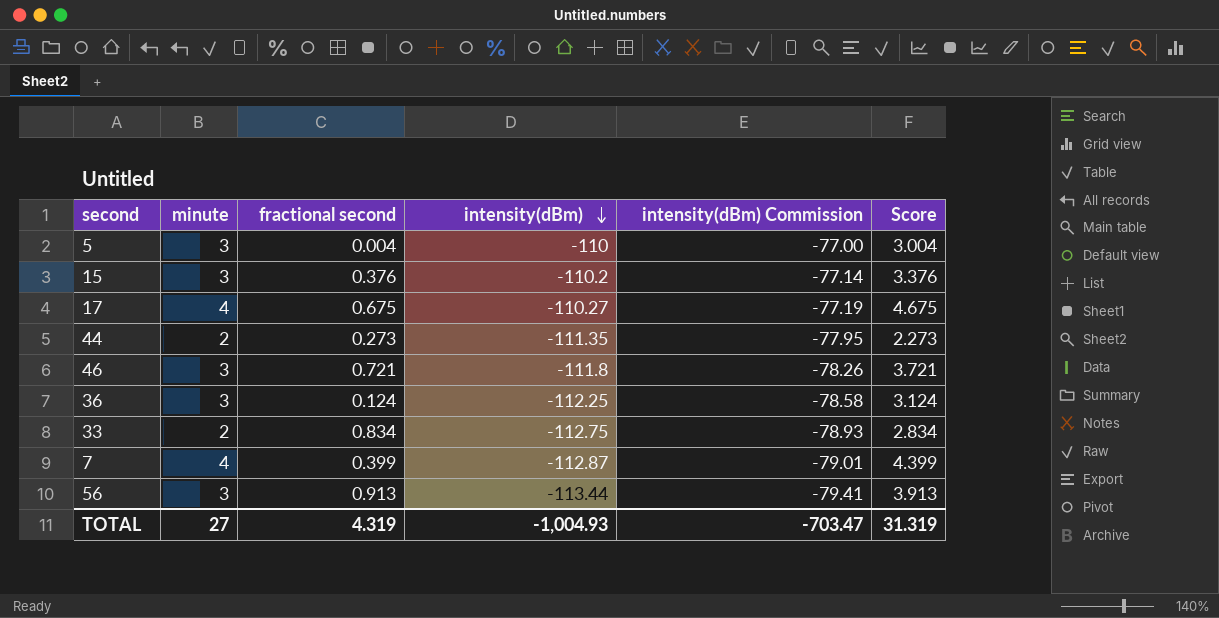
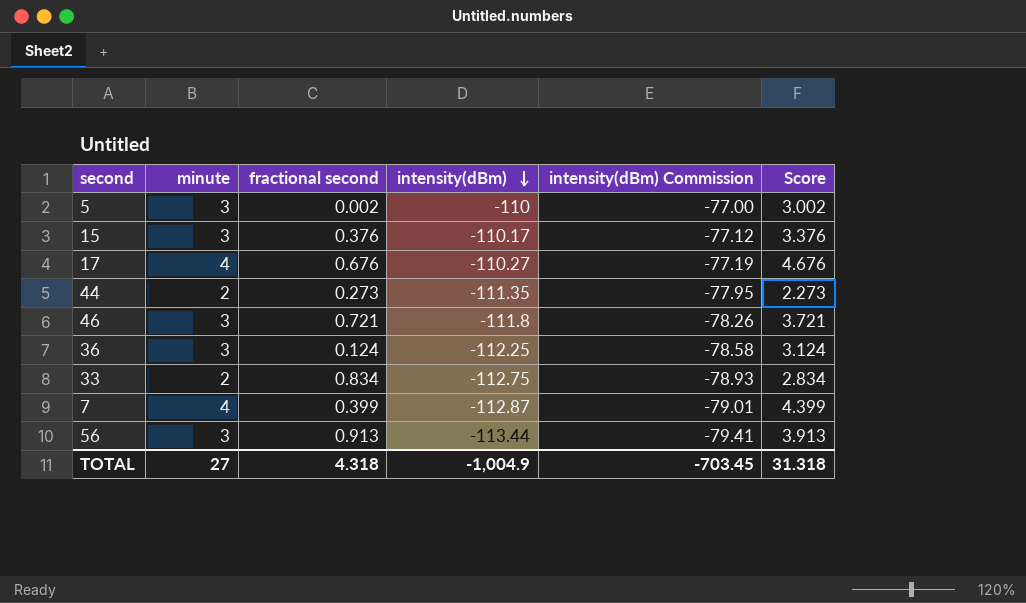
5 | fractional second: 0.004 -> 0.002
5 | Score: 3.004 -> 3.002
15 | intensity(dBm): -110.2 -> -110.17
15 | intensity(dBm) Commission: -77.14 -> -77.12
17 | fractional second: 0.675 -> 0.676
17 | Score: 4.675 -> 4.676
TOTAL | fractional second: 4.319 -> 4.318
TOTAL | intensity(dBm): -1,004.93 -> -1,004.9
TOTAL | intensity(dBm) Commission: -703.47 -> -703.45
TOTAL | Score: 31.319 -> 31.318

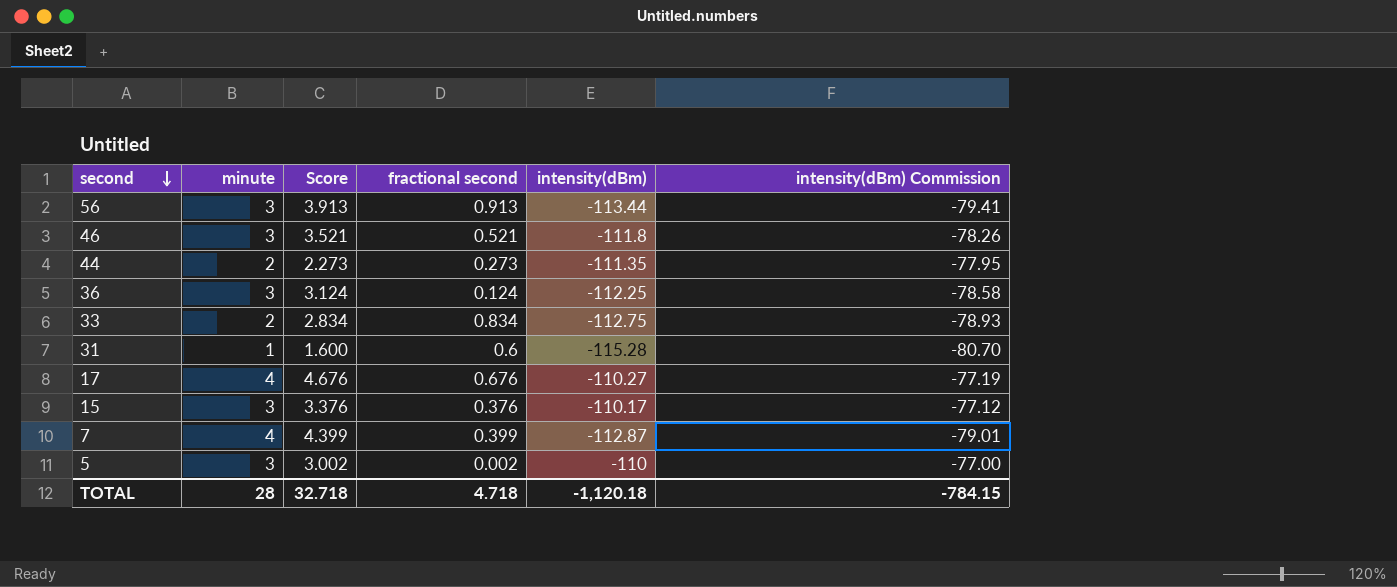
row order: intensity(dBm) descending -> second descending
column Score | position: 6 -> 3
46 | Score: 3.721 -> 3.521
46 | fractional second: 0.721 -> 0.521
row 31: none -> 1 | 1.600 | 0.6 | -115.28 | -80.70
TOTAL | minute: 27 -> 28
TOTAL | Score: 31.318 -> 32.718
TOTAL | fractional second: 4.318 -> 4.718
TOTAL | intensity(dBm): -1,004.9 -> -1,120.18
TOTAL | intensity(dBm) Commission: -703.45 -> -784.15

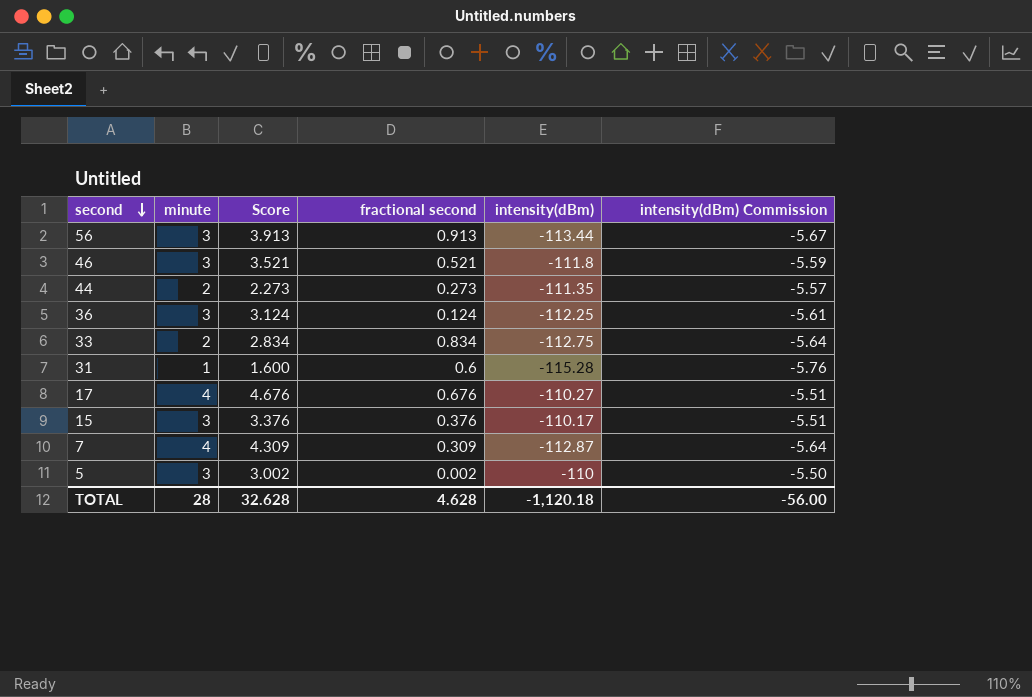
column intensity(dBm) Commission | formula: [intensity(dBm)] * 0.7 -> [intensity(dBm)] * 0.05
7 | Score: 4.399 -> 4.309
7 | fractional second: 0.399 -> 0.309
TOTAL | Score: 32.718 -> 32.628
TOTAL | fractional second: 4.718 -> 4.628
TOTAL | intensity(dBm) Commission: -784.15 -> -56.00

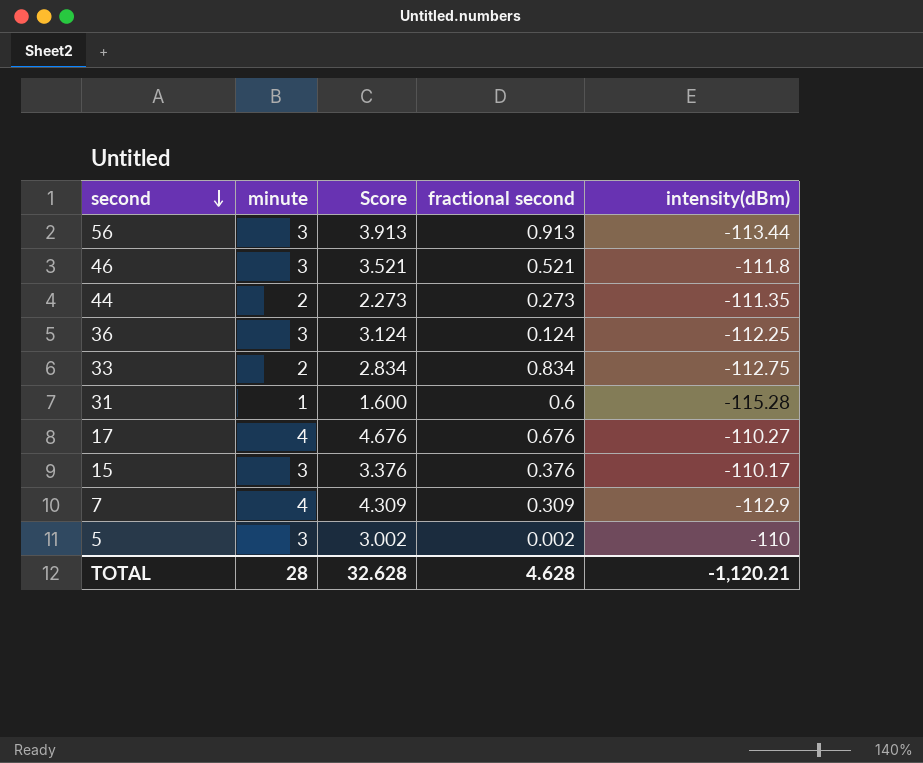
column intensity(dBm) Commission | formula: [intensity(dBm)] * 0.05 -> none
7 | intensity(dBm): -112.87 -> -112.9
TOTAL | intensity(dBm): -1,120.18 -> -1,120.21

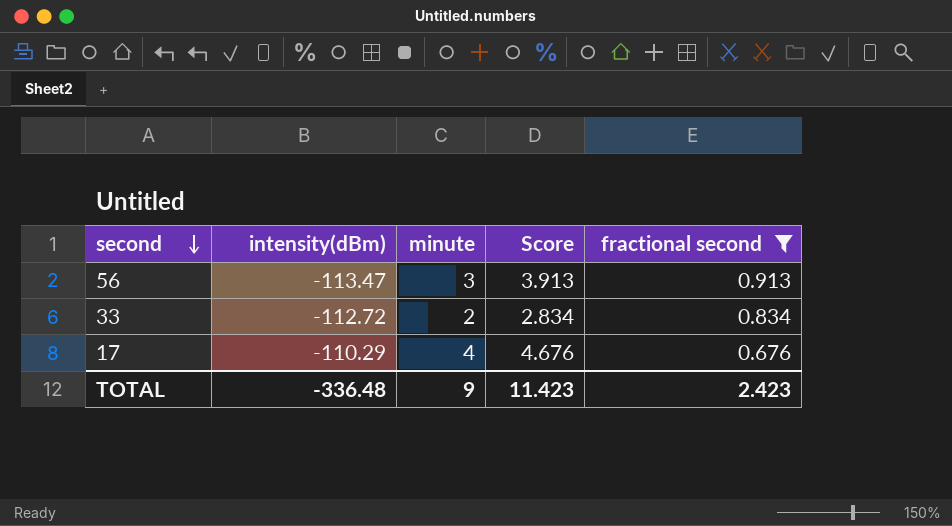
filter: none -> fractional second >= 0.676
column intensity(dBm) | position: 5 -> 2
56 | intensity(dBm): -113.44 -> -113.47
33 | intensity(dBm): -112.75 -> -112.72
17 | intensity(dBm): -110.27 -> -110.29
TOTAL | intensity(dBm): -1,120.21 -> -336.48
TOTAL | minute: 28 -> 9
TOTAL | Score: 32.628 -> 11.423
TOTAL | fractional second: 4.628 -> 2.423

